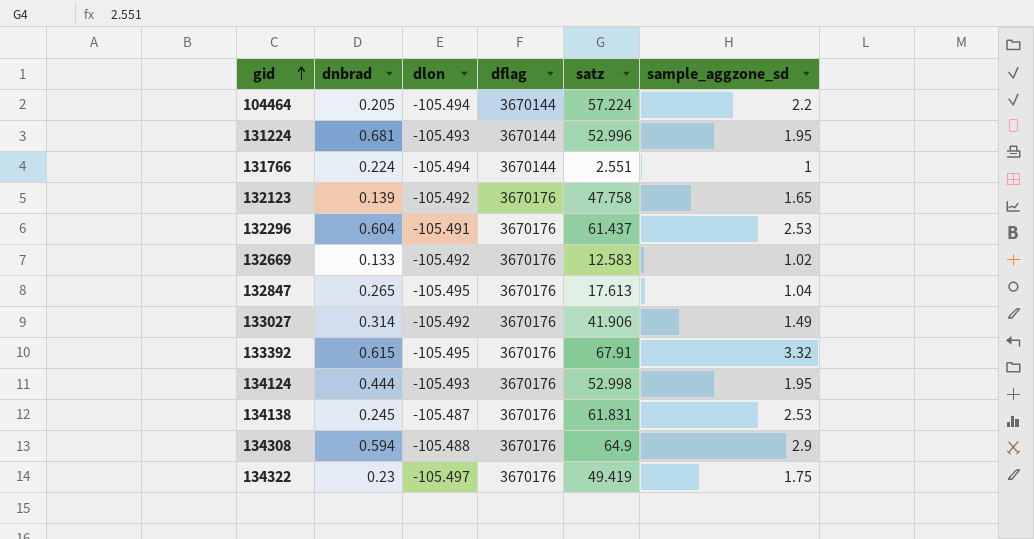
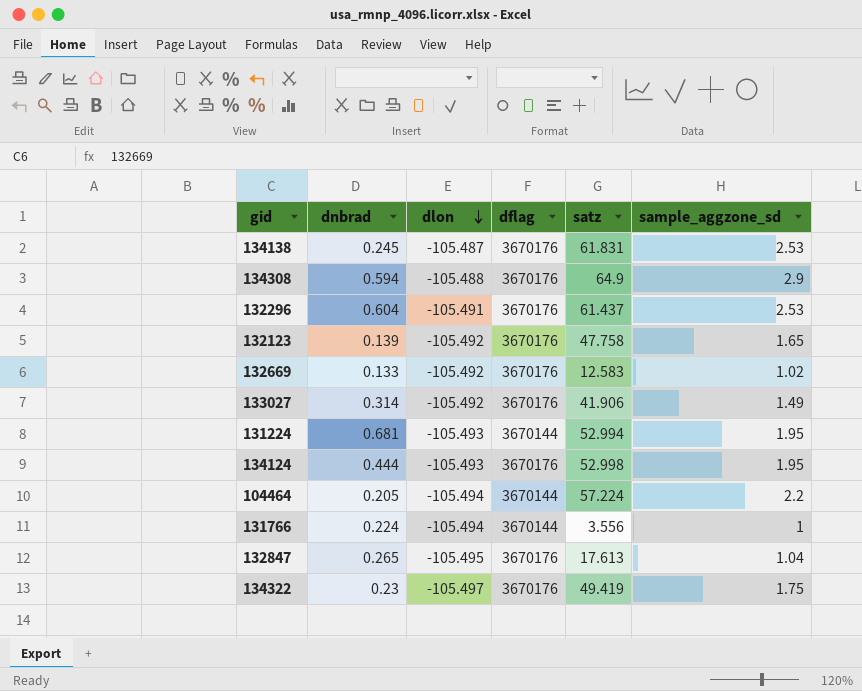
row order: gid ascending -> dlon descending
row 133392: 0.615 | -105.495 | 3670176 | 67.91 | 3.32 -> none
131224 | satz: 52.996 -> 52.994
131766 | satz: 2.551 -> 3.556

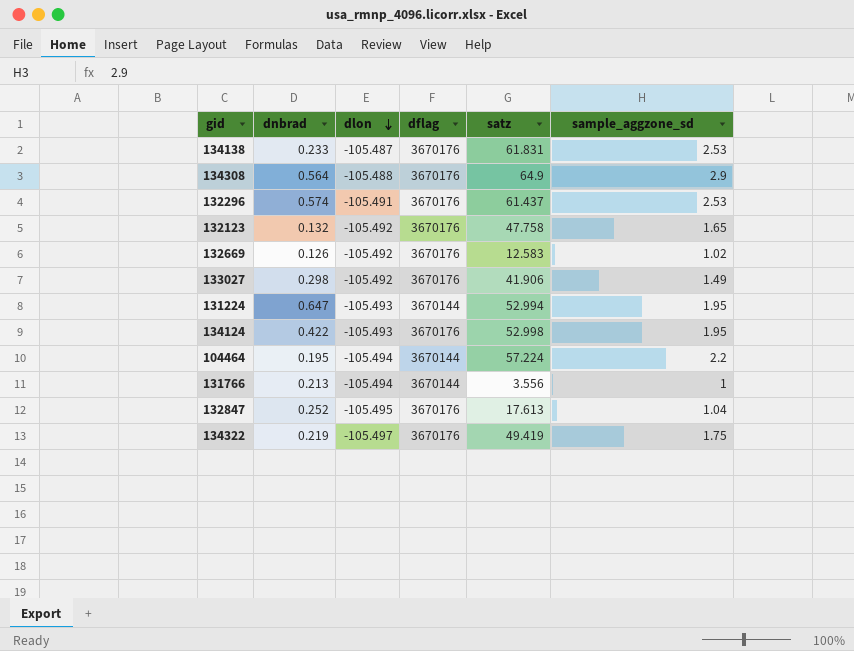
134138 | dnbrad: 0.245 -> 0.233
134308 | dnbrad: 0.594 -> 0.564
132296 | dnbrad: 0.604 -> 0.574
132123 | dnbrad: 0.139 -> 0.132
132669 | dnbrad: 0.133 -> 0.126
133027 | dnbrad: 0.314 -> 0.298
131224 | dnbrad: 0.681 -> 0.647
134124 | dnbrad: 0.444 -> 0.422
104464 | dnbrad: 0.205 -> 0.195
131766 | dnbrad: 0.224 -> 0.213
132847 | dnbrad: 0.265 -> 0.252
134322 | dnbrad: 0.23 -> 0.219

